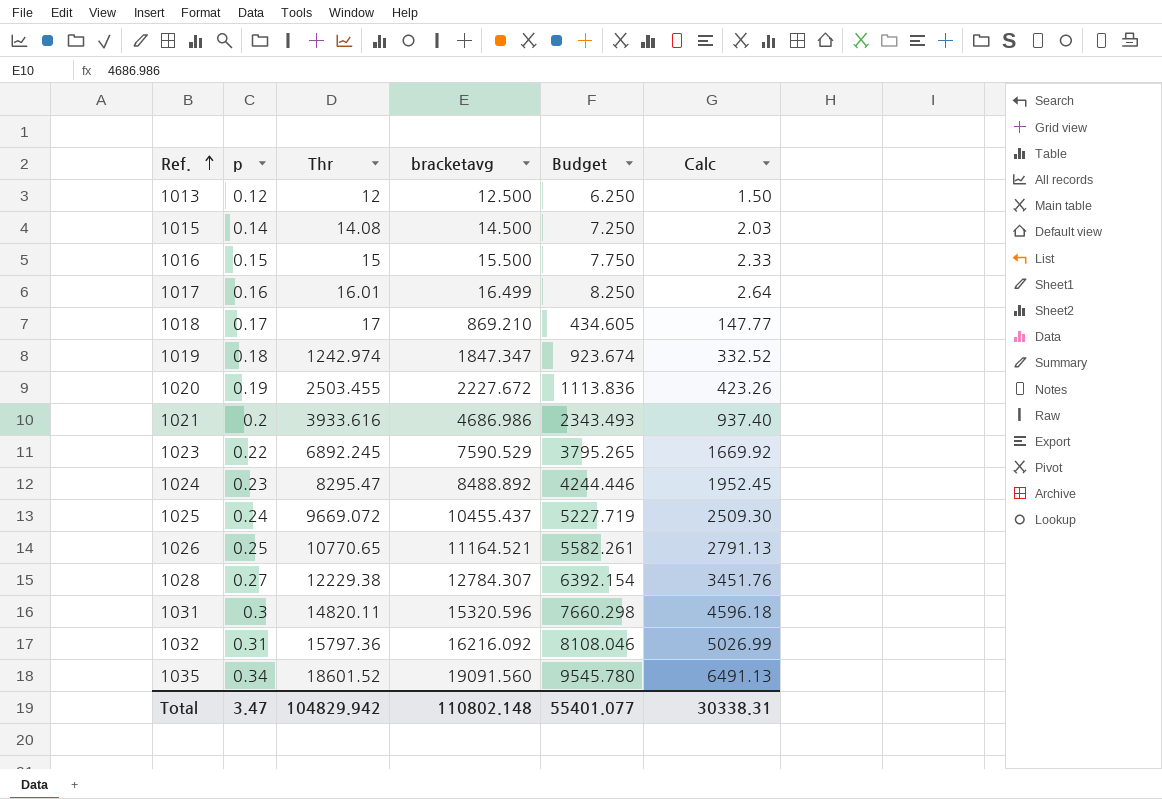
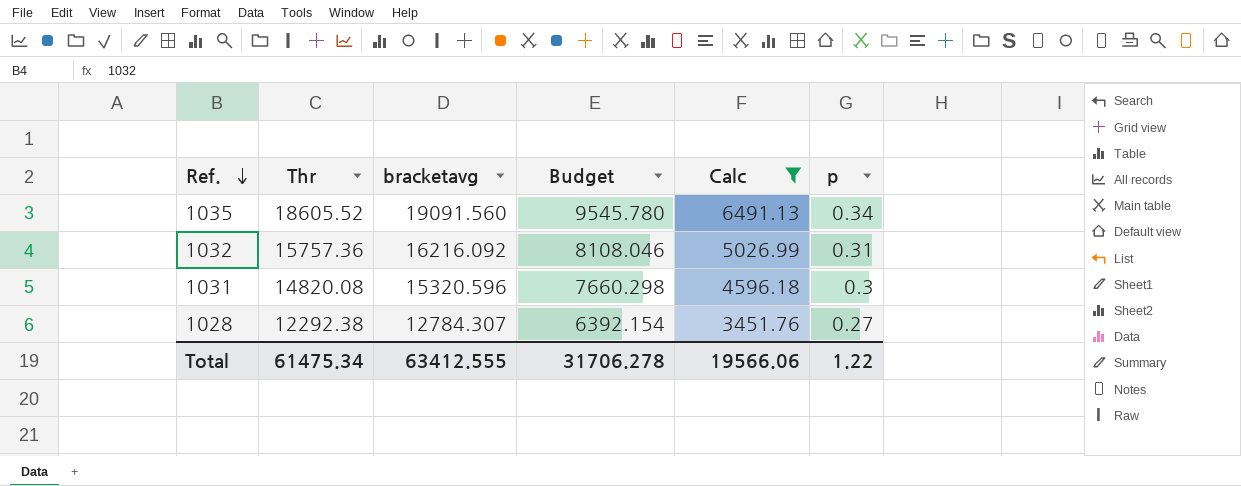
filter: none -> Calc >= 3451.76
row order: Ref. ascending -> Ref. descending
column p | position: 2 -> 6
1035 | Thr: 18601.52 -> 18605.52
1032 | Thr: 15797.36 -> 15757.36
1031 | Thr: 14820.11 -> 14820.08
1028 | Thr: 12229.38 -> 12292.38
Total | Thr: 104829.942 -> 61475.34
Total | bracketavg: 110802.148 -> 63412.555
Total | Budget: 55401.077 -> 31706.278
Total | Calc: 30338.31 -> 19566.06
Total | p: 3.47 -> 1.22

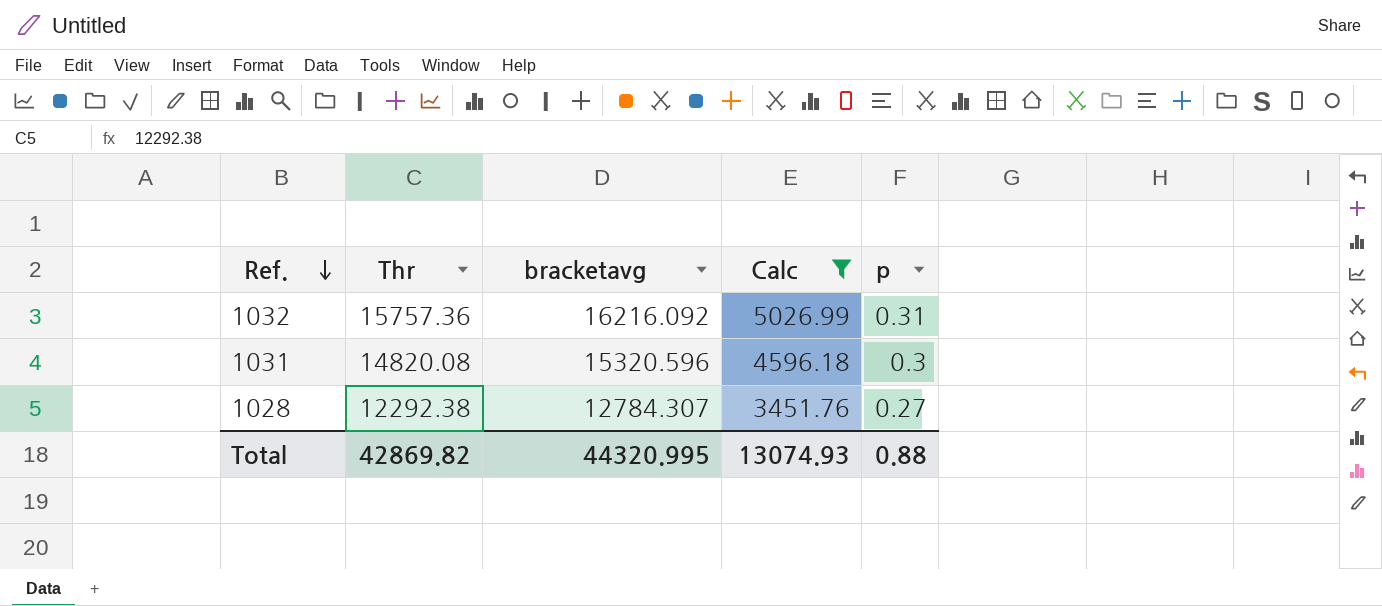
column Budget | formula: [bracketavg] * 0.5 -> none
row 1035: 18605.52 | 19091.560 | 9545.780 | 6491.13 | 0.34 -> none
Total | Thr: 61475.34 -> 42869.82
Total | bracketavg: 63412.555 -> 44320.995
Total | Calc: 19566.06 -> 13074.93
Total | p: 1.22 -> 0.88

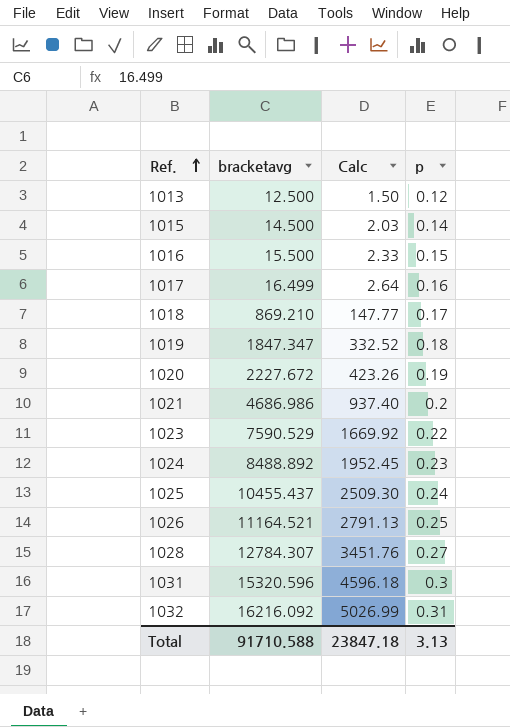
filter: Calc >= 3451.76 -> none
row order: Ref. descending -> Ref. ascending
column Thr | position: 2 -> none
Total | bracketavg: 44320.995 -> 91710.588
Total | Calc: 13074.93 -> 23847.18
Total | p: 0.88 -> 3.13

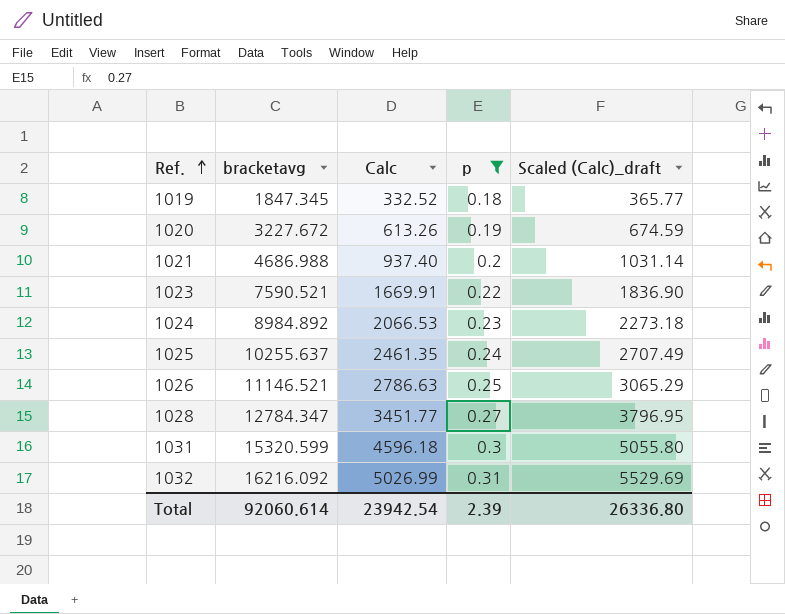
filter: none -> p >= 0.18
column Scaled (Calc)_draft | formula: none -> [Calc] * 1.1
1019 | bracketavg: 1847.347 -> 1847.345
1020 | bracketavg: 2227.672 -> 3227.672
1020 | Calc: 423.26 -> 613.26
1021 | bracketavg: 4686.986 -> 4686.988
1023 | bracketavg: 7590.529 -> 7590.521
1023 | Calc: 1669.92 -> 1669.91
1024 | bracketavg: 8488.892 -> 8984.892
1024 | Calc: 1952.45 -> 2066.53
1025 | bracketavg: 10455.437 -> 10255.637
1025 | Calc: 2509.30 -> 2461.35
1026 | bracketavg: 11164.521 -> 11146.521
1026 | Calc: 2791.13 -> 2786.63
1028 | bracketavg: 12784.307 -> 12784.347
1028 | Calc: 3451.76 -> 3451.77
1031 | bracketavg: 15320.596 -> 15320.599
Total | bracketavg: 91710.588 -> 92060.614
Total | Calc: 23847.18 -> 23942.54
Total | p: 3.13 -> 2.39

